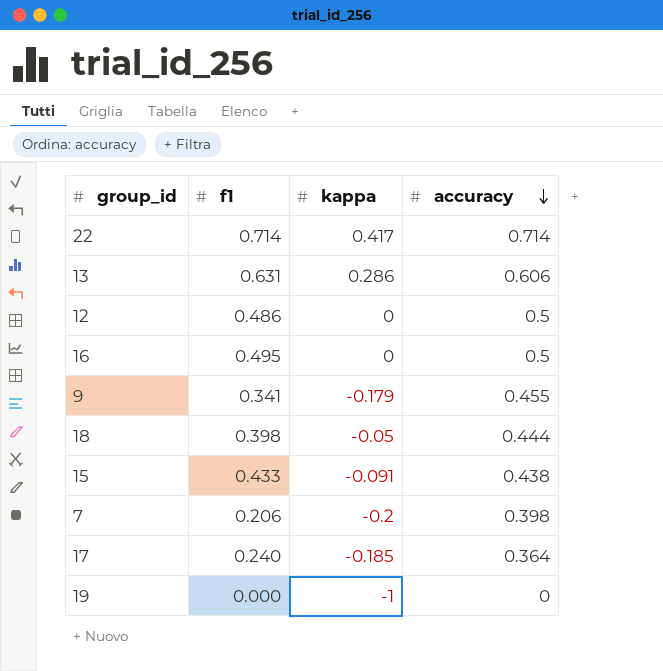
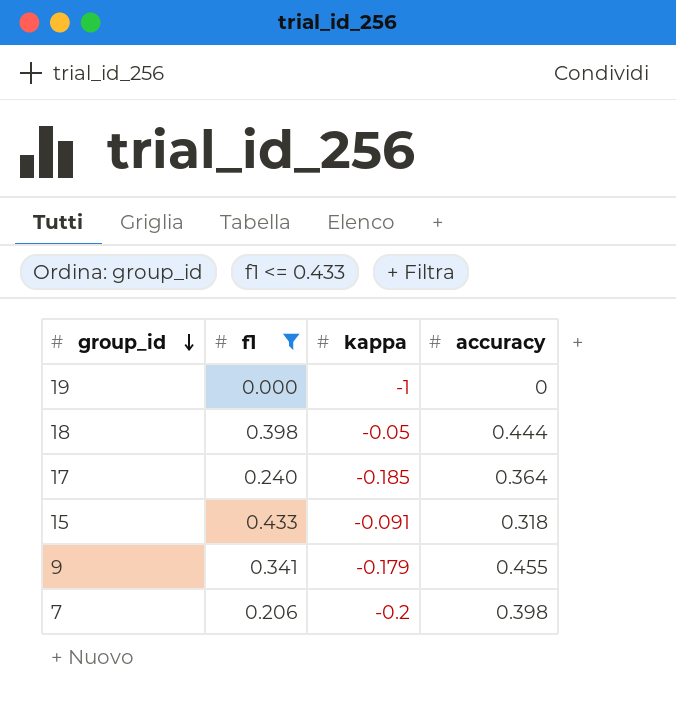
filter: none -> f1 <= 0.433
row order: accuracy descending -> group_id descending
15 | accuracy: 0.438 -> 0.318

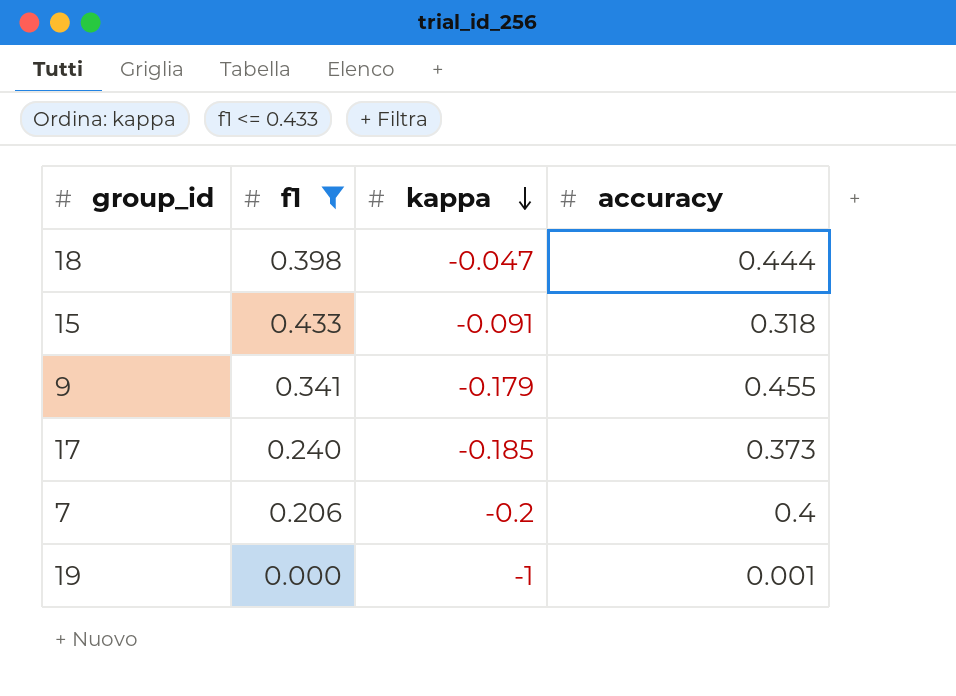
row order: group_id descending -> kappa descending
18 | kappa: -0.05 -> -0.047
17 | accuracy: 0.364 -> 0.373
7 | accuracy: 0.398 -> 0.4
19 | accuracy: 0 -> 0.001

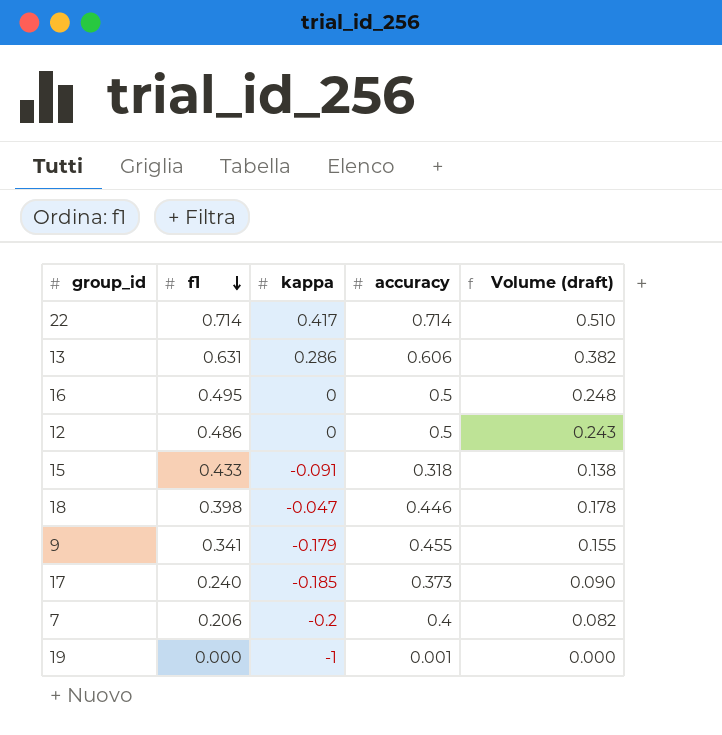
filter: f1 <= 0.433 -> none
row order: kappa descending -> f1 descending
column Volume (draft) | formula: none -> [f1] * [accuracy]
18 | accuracy: 0.444 -> 0.446

